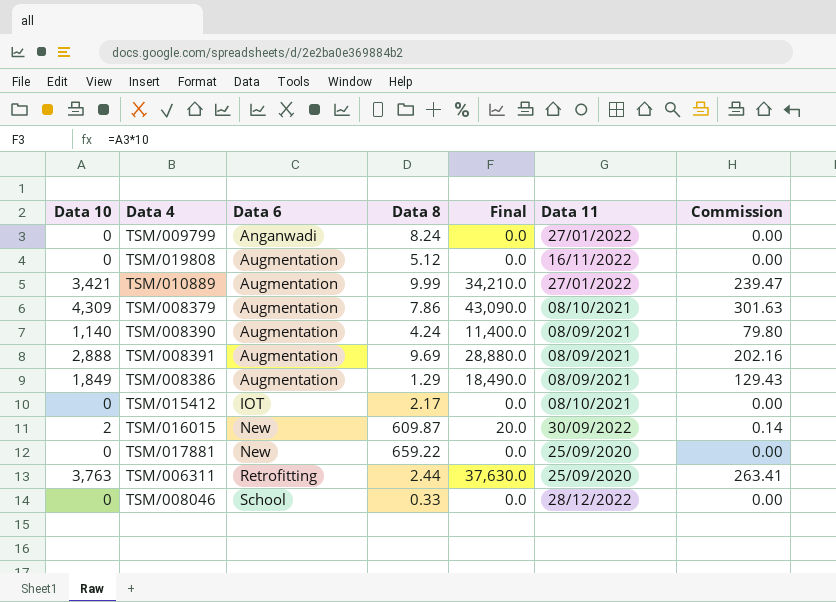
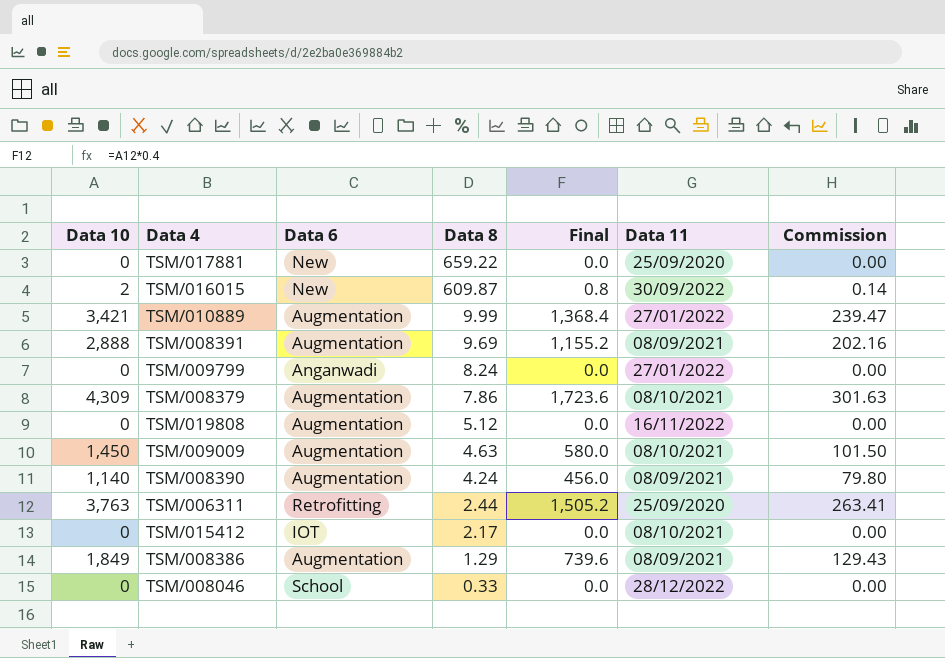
row order: Data 6 ascending -> Data 8 descending
column Final | formula: [Data 10] * 10 -> [Data 10] * 0.4
row TSM/009009: none -> 1,450 | Augmentation | 4.63 | 580.0 | 08/10/2021 | 101.50

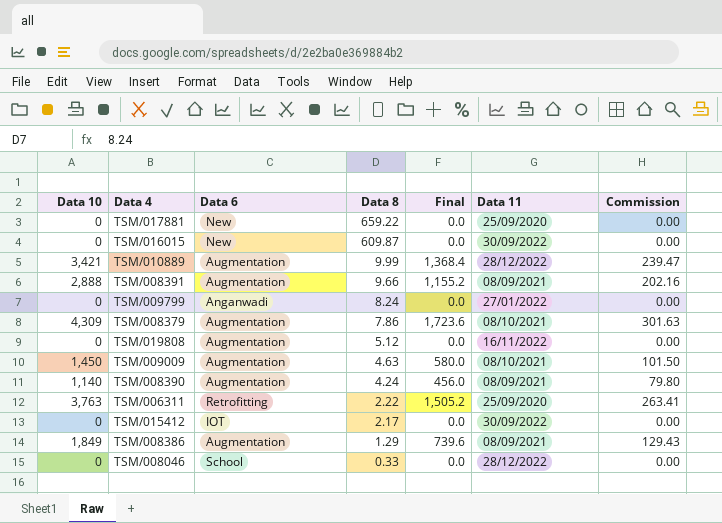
TSM/016015 | Data 10: 2 -> 0
TSM/016015 | Final: 0.8 -> 0.0
TSM/016015 | Commission: 0.14 -> 0.00
TSM/010889 | Data 11: 27/01/2022 -> 28/12/2022
TSM/008391 | Data 8: 9.69 -> 9.66
TSM/006311 | Data 8: 2.44 -> 2.22
TSM/015412 | Data 11: 08/10/2021 -> 30/09/2022

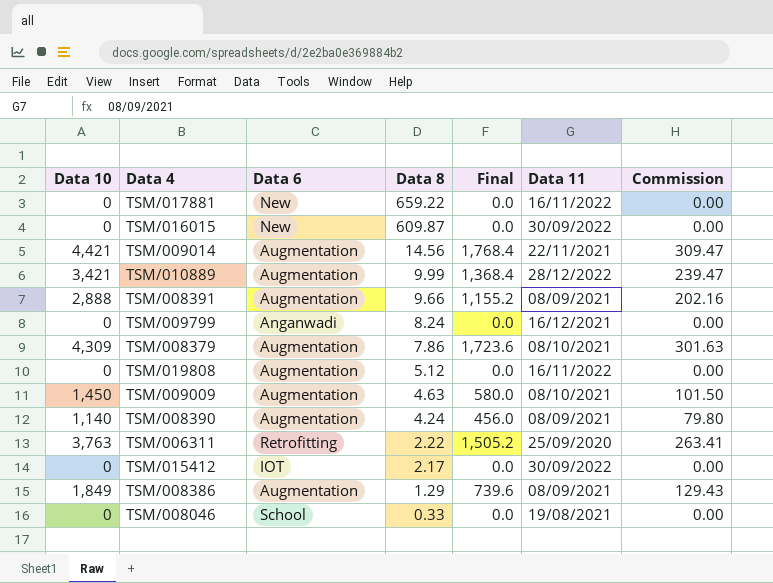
TSM/017881 | Data 11: 25/09/2020 -> 16/11/2022
row TSM/009014: none -> 4,421 | Augmentation | 14.56 | 1,768.4 | 22/11/2021 | 309.47
TSM/009799 | Data 11: 27/01/2022 -> 16/12/2021
TSM/008046 | Data 11: 28/12/2022 -> 19/08/2021

